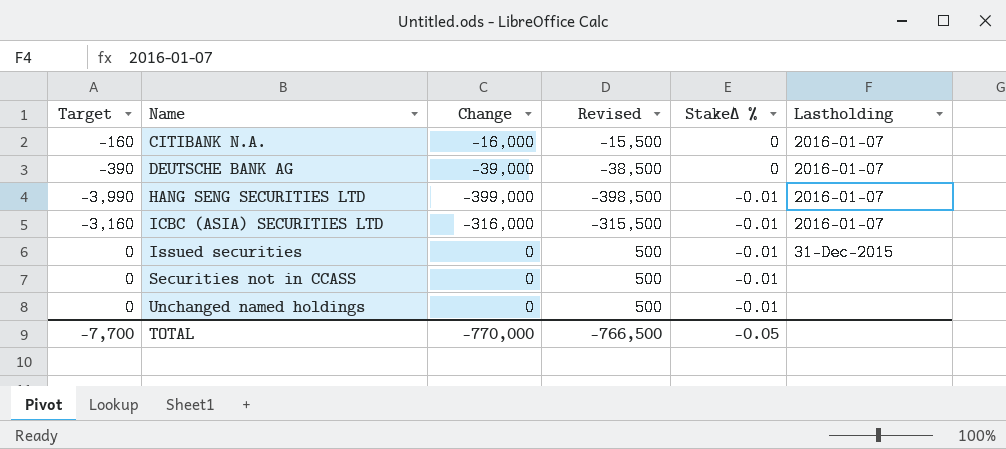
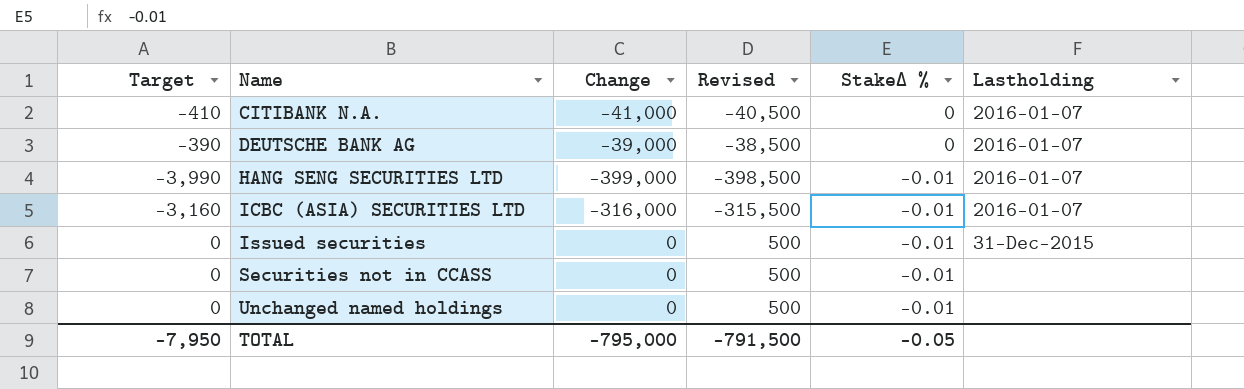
CITIBANK N.A. | Target: -160 -> -410
CITIBANK N.A. | Change: -16,000 -> -41,000
CITIBANK N.A. | Revised: -15,500 -> -40,500
TOTAL | Target: -7,700 -> -7,950
TOTAL | Change: -770,000 -> -795,000
TOTAL | Revised: -766,500 -> -791,500

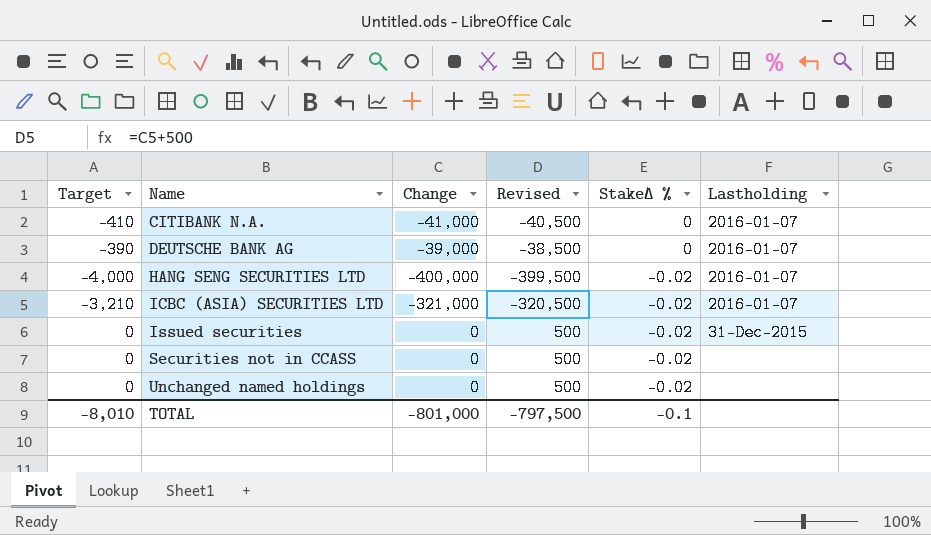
HANG SENG SECURITIES LTD | Target: -3,990 -> -4,000
HANG SENG SECURITIES LTD | Change: -399,000 -> -400,000
HANG SENG SECURITIES LTD | Revised: -398,500 -> -399,500
HANG SENG SECURITIES LTD | StakeΔ %: -0.01 -> -0.02
ICBC (ASIA) SECURITIES LTD | Target: -3,160 -> -3,210
ICBC (ASIA) SECURITIES LTD | Change: -316,000 -> -321,000
ICBC (ASIA) SECURITIES LTD | Revised: -315,500 -> -320,500
ICBC (ASIA) SECURITIES LTD | StakeΔ %: -0.01 -> -0.02
Issued securities | StakeΔ %: -0.01 -> -0.02
Securities not in CCASS | StakeΔ %: -0.01 -> -0.02
Unchanged named holdings | StakeΔ %: -0.01 -> -0.02
TOTAL | Target: -7,950 -> -8,010
TOTAL | Change: -795,000 -> -801,000
TOTAL | Revised: -791,500 -> -797,500
TOTAL | StakeΔ %: -0.05 -> -0.1

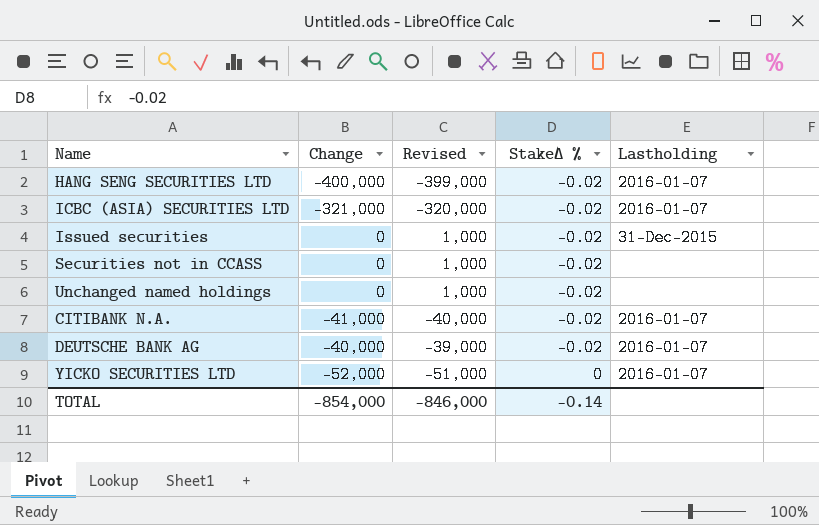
row order: Name ascending -> StakeΔ % ascending
column Target | formula: [Change] * 0.01 -> none
column Revised | formula: [Change] + 500 -> [Change] + 1000
CITIBANK N.A. | StakeΔ %: 0 -> -0.02
DEUTSCHE BANK AG | Change: -39,000 -> -40,000
DEUTSCHE BANK AG | StakeΔ %: 0 -> -0.02
row YICKO SECURITIES LTD: none -> -52,000 | -51,000 | 0 | 2016-01-07
TOTAL | Change: -801,000 -> -854,000
TOTAL | Revised: -797,500 -> -846,000
TOTAL | StakeΔ %: -0.1 -> -0.14

